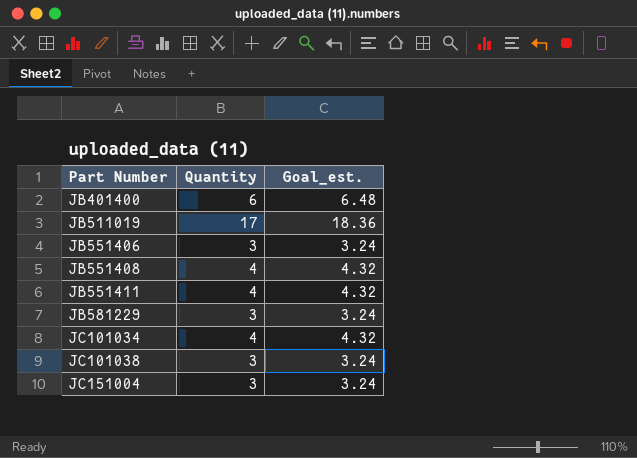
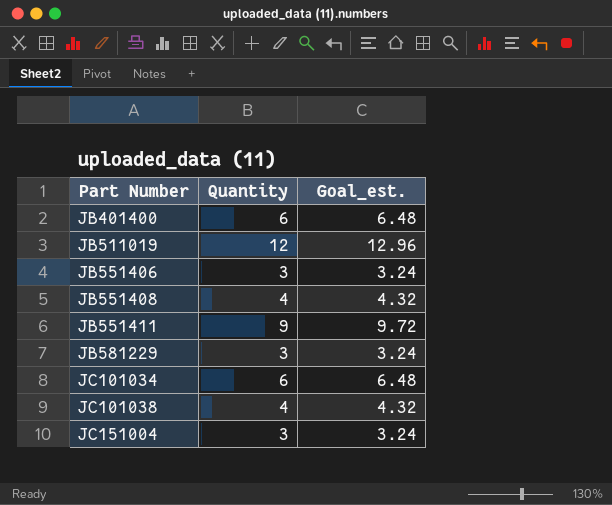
JB511019 | Quantity: 17 -> 12
JB511019 | Goal_est.: 18.36 -> 12.96
JB551411 | Quantity: 4 -> 9
JB551411 | Goal_est.: 4.32 -> 9.72
JC101034 | Quantity: 4 -> 6
JC101034 | Goal_est.: 4.32 -> 6.48
JC101038 | Quantity: 3 -> 4
JC101038 | Goal_est.: 3.24 -> 4.32

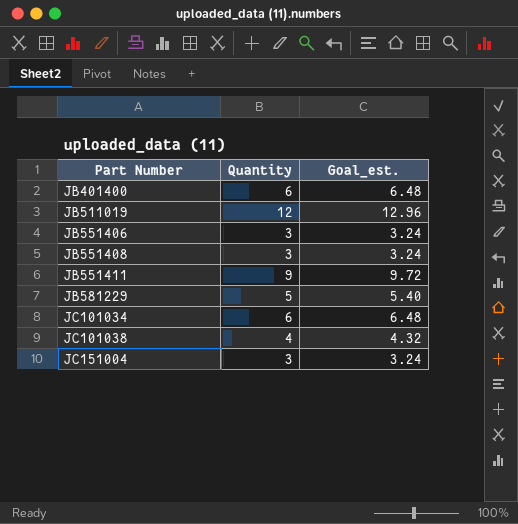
JB551408 | Quantity: 4 -> 3
JB551408 | Goal_est.: 4.32 -> 3.24
JB581229 | Quantity: 3 -> 5
JB581229 | Goal_est.: 3.24 -> 5.40

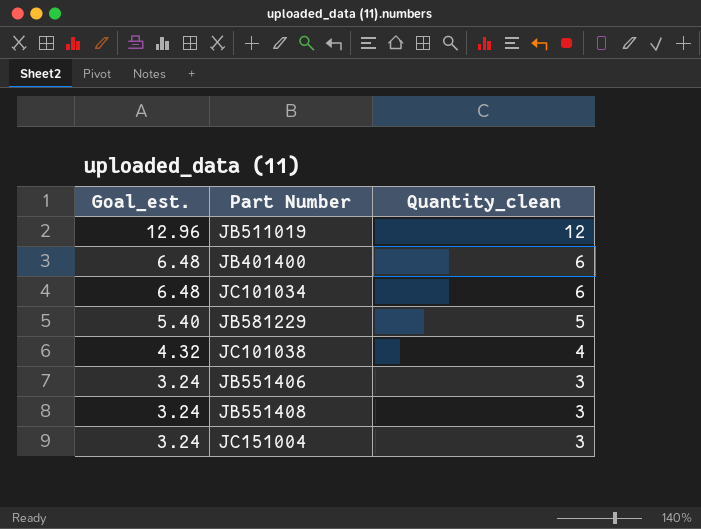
row order: Part Number ascending -> Goal_est. descending
column Goal_est. | position: 3 -> 1
column name: Quantity -> Quantity_clean
row JB551411: 9 | 9.72 -> none

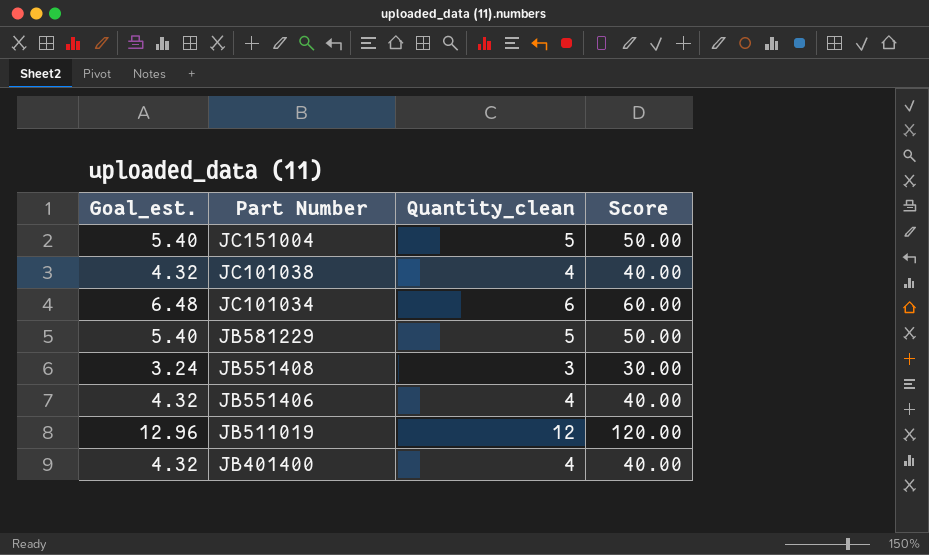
row order: Goal_est. descending -> Part Number descending
column Score | formula: none -> [Quantity_clean] * 10
JC151004 | Goal_est.: 3.24 -> 5.40
JC151004 | Quantity_clean: 3 -> 5
JB551406 | Goal_est.: 3.24 -> 4.32
JB551406 | Quantity_clean: 3 -> 4
JB401400 | Goal_est.: 6.48 -> 4.32
JB401400 | Quantity_clean: 6 -> 4

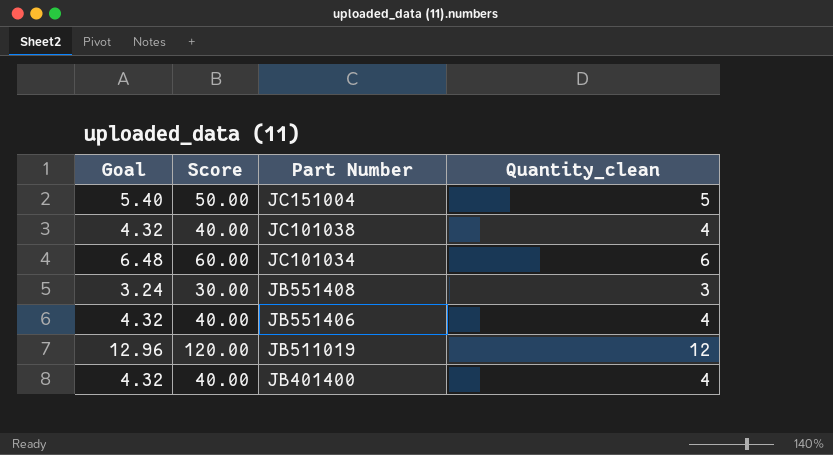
column name: Goal_est. -> Goal
column Score | position: 4 -> 2
row JB581229: 5.40 | 5 | 50.00 -> none

